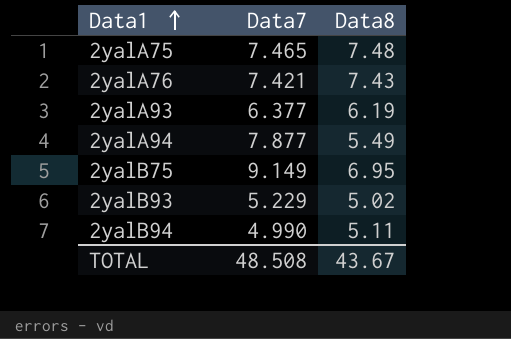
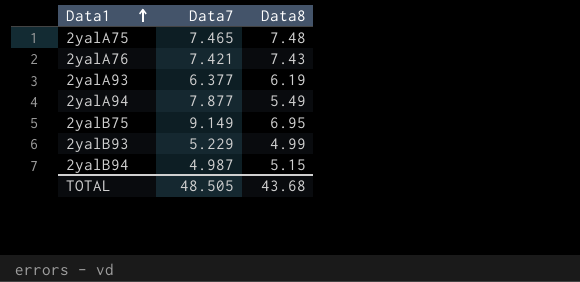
2yalB93 | Data8: 5.02 -> 4.99
2yalB94 | Data7: 4.990 -> 4.987
2yalB94 | Data8: 5.11 -> 5.15
TOTAL | Data7: 48.508 -> 48.505
TOTAL | Data8: 43.67 -> 43.68

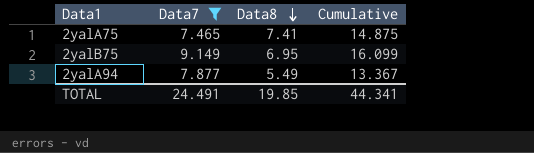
filter: none -> Data7 >= 7.465
row order: Data1 ascending -> Data8 descending
column Cumulative | formula: none -> [Data7] + [Data8]
2yalA75 | Data8: 7.48 -> 7.41
TOTAL | Data7: 48.505 -> 24.491
TOTAL | Data8: 43.68 -> 19.85

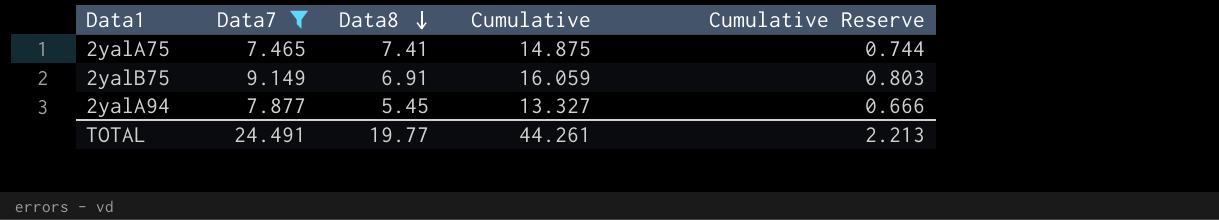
column Cumulative Reserve | formula: none -> [Cumulative] * 0.05
2yalB75 | Data8: 6.95 -> 6.91
2yalB75 | Cumulative: 16.099 -> 16.059
2yalA94 | Data8: 5.49 -> 5.45
2yalA94 | Cumulative: 13.367 -> 13.327
TOTAL | Data8: 19.85 -> 19.77
TOTAL | Cumulative: 44.341 -> 44.261

